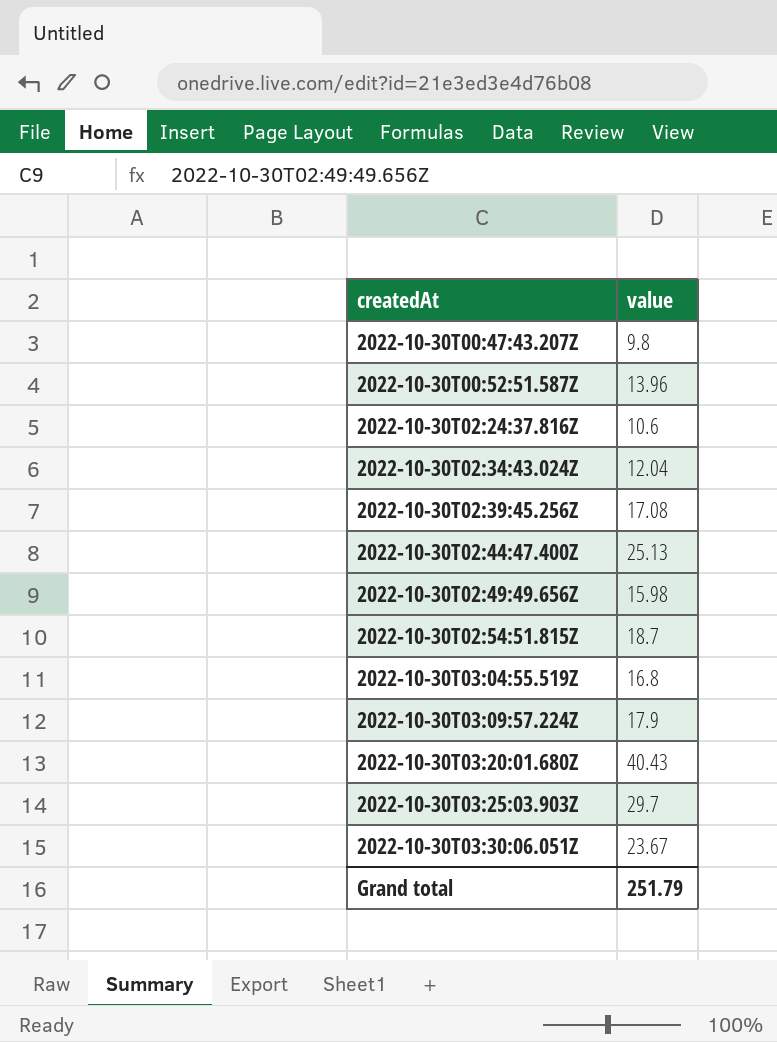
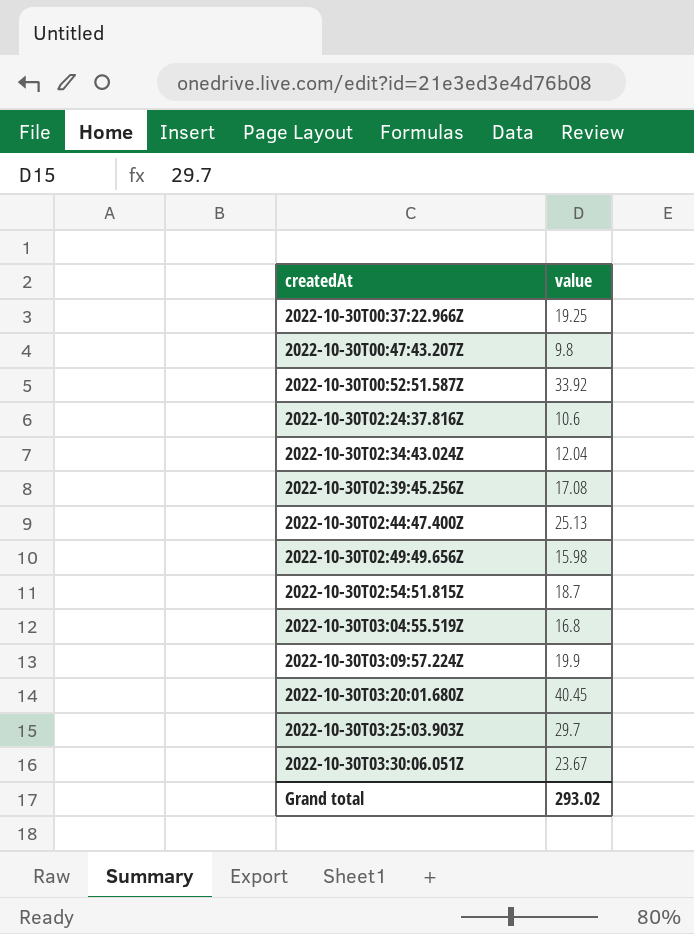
row 2022-10-30T00:37:22.966Z: none -> 19.25
2022-10-30T00:52:51.587Z | value: 13.96 -> 33.92
2022-10-30T03:09:57.224Z | value: 17.9 -> 19.9
2022-10-30T03:20:01.680Z | value: 40.43 -> 40.45
Grand total | value: 251.79 -> 293.02

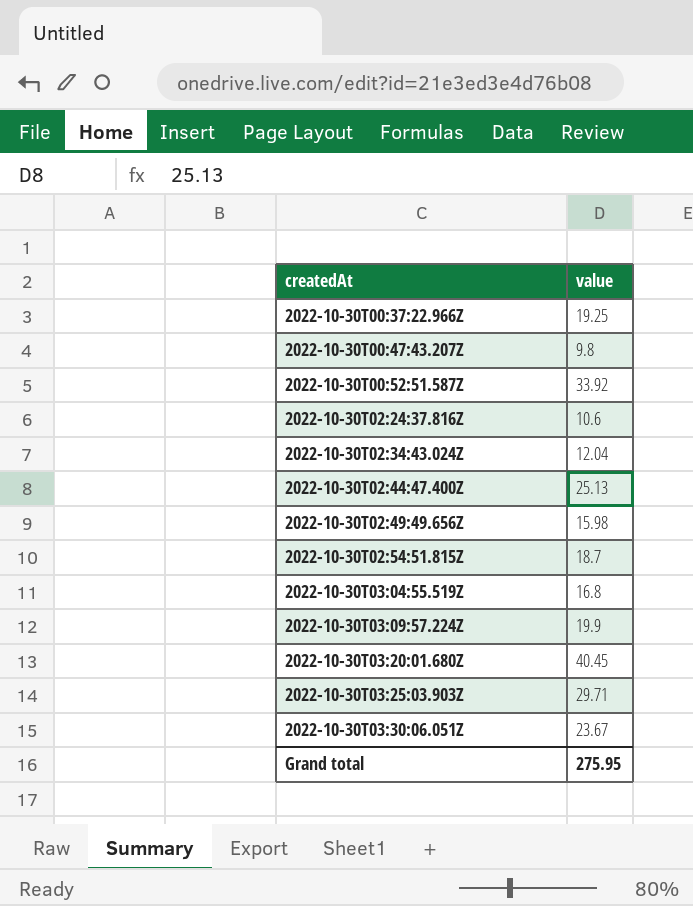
row 2022-10-30T02:39:45.256Z: 17.08 -> none
2022-10-30T03:25:03.903Z | value: 29.7 -> 29.71
Grand total | value: 293.02 -> 275.95

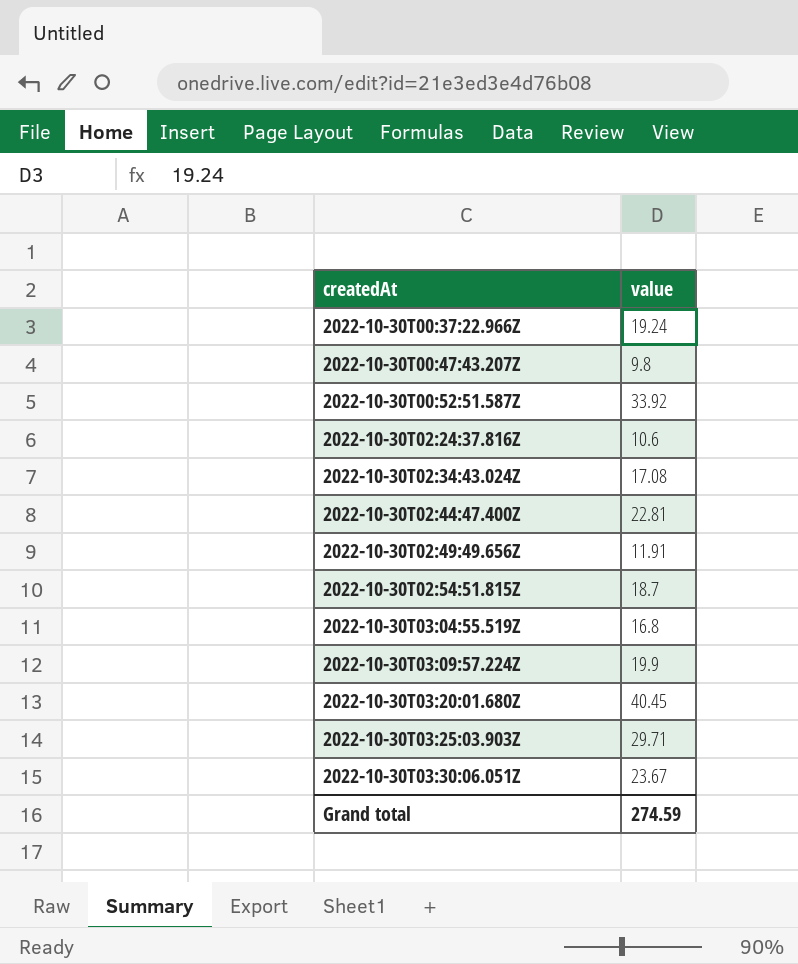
2022-10-30T00:37:22.966Z | value: 19.25 -> 19.24
2022-10-30T02:34:43.024Z | value: 12.04 -> 17.08
2022-10-30T02:44:47.400Z | value: 25.13 -> 22.81
2022-10-30T02:49:49.656Z | value: 15.98 -> 11.91
Grand total | value: 275.95 -> 274.59

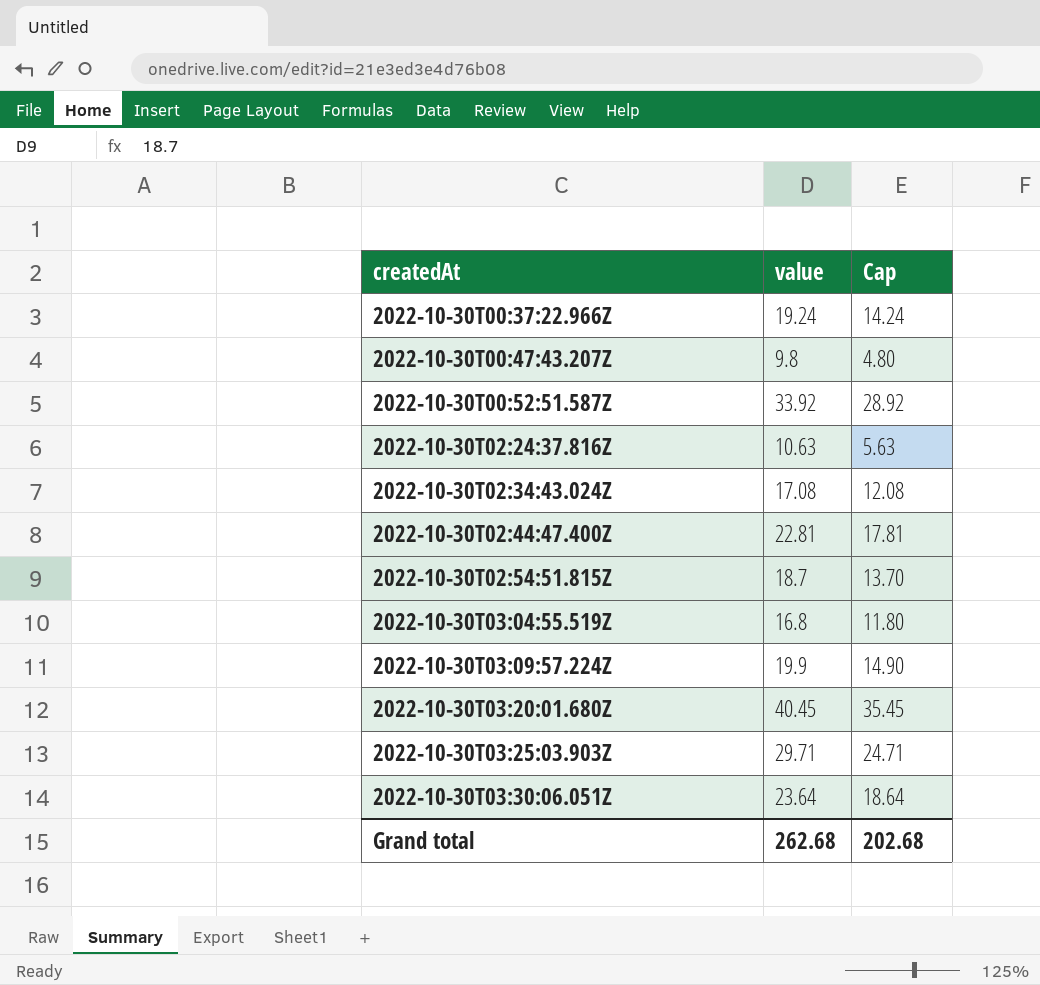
column Cap | formula: none -> [value] - 5
row 2022-10-30T02:49:49.656Z: 11.91 -> none
2022-10-30T02:24:37.816Z | value: 10.6 -> 10.63
2022-10-30T03:30:06.051Z | value: 23.67 -> 23.64
Grand total | value: 274.59 -> 262.68

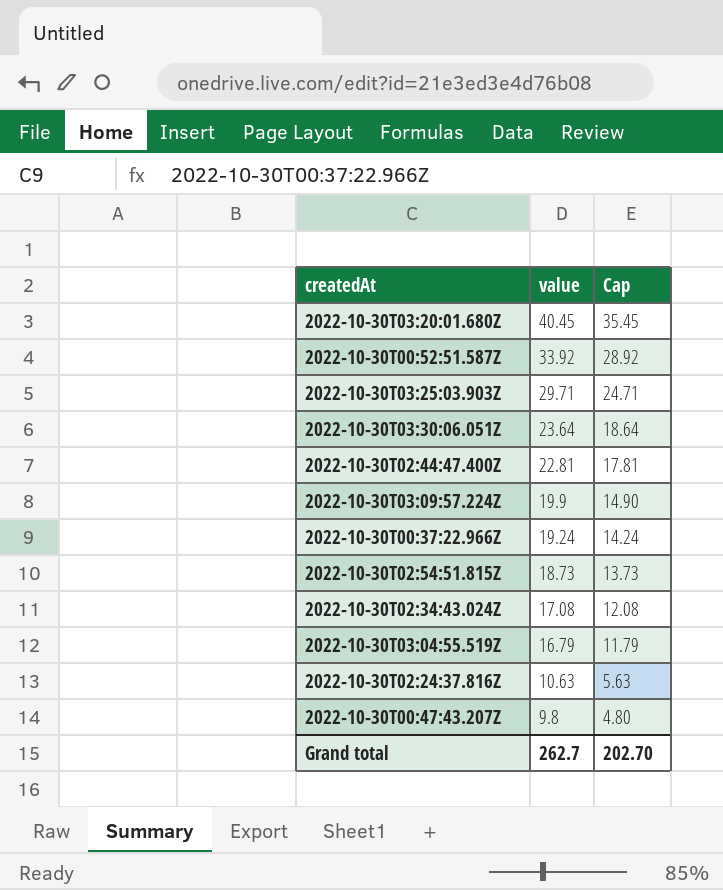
row order: createdAt ascending -> value descending
2022-10-30T02:54:51.815Z | value: 18.7 -> 18.73
2022-10-30T02:54:51.815Z | Cap: 13.70 -> 13.73
2022-10-30T03:04:55.519Z | value: 16.8 -> 16.79
2022-10-30T03:04:55.519Z | Cap: 11.80 -> 11.79
Grand total | value: 262.68 -> 262.7
Grand total | Cap: 202.68 -> 202.70

